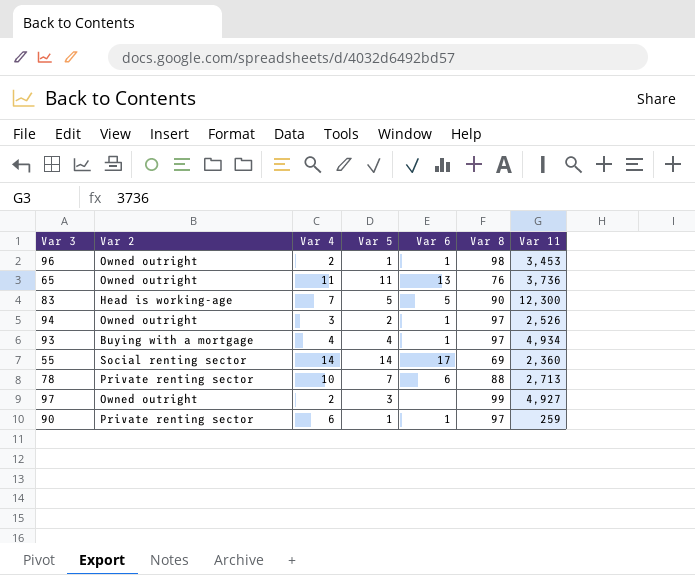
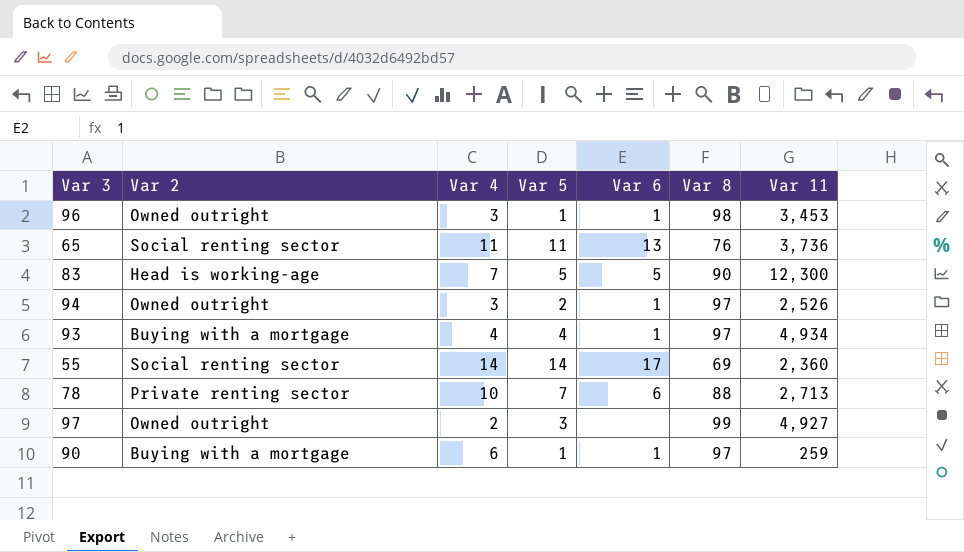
96 | Var 4: 2 -> 3
65 | Var 2: Owned outright -> Social renting sector
90 | Var 2: Private renting sector -> Buying with a mortgage

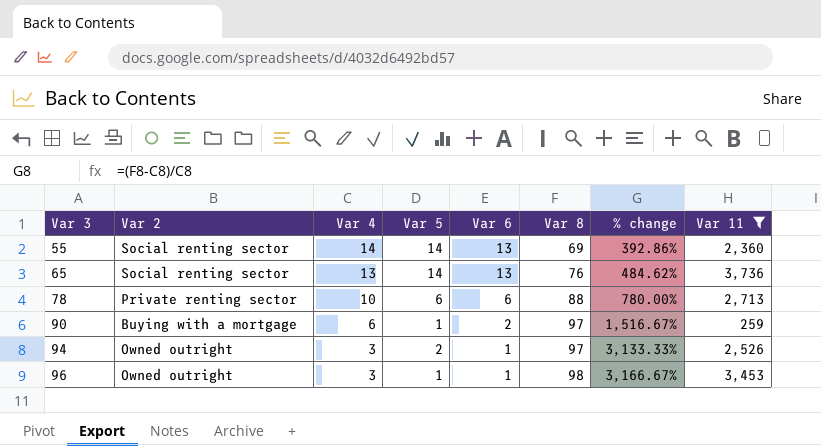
filter: none -> Var 11 <= 3,736
row order: none -> Var 3 ascending
column % change | formula: none -> ([Var 8] - [Var 4]) / [Var 4]
55 | Var 6: 17 -> 13
65 | Var 4: 11 -> 13
65 | Var 5: 11 -> 14
78 | Var 5: 7 -> 6
90 | Var 6: 1 -> 2

